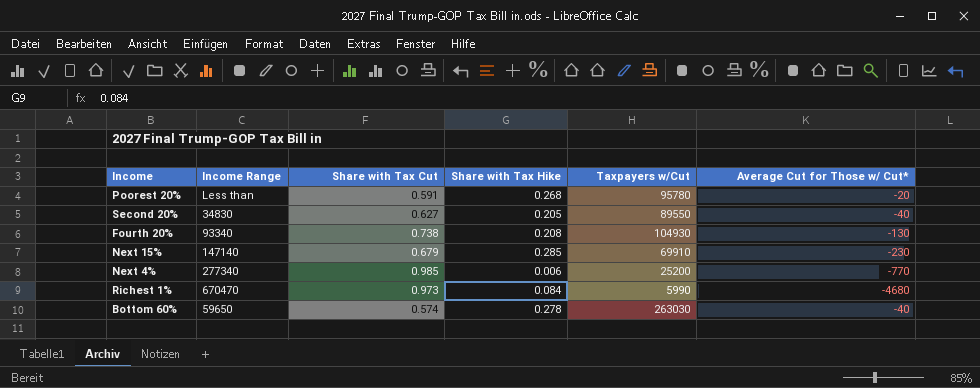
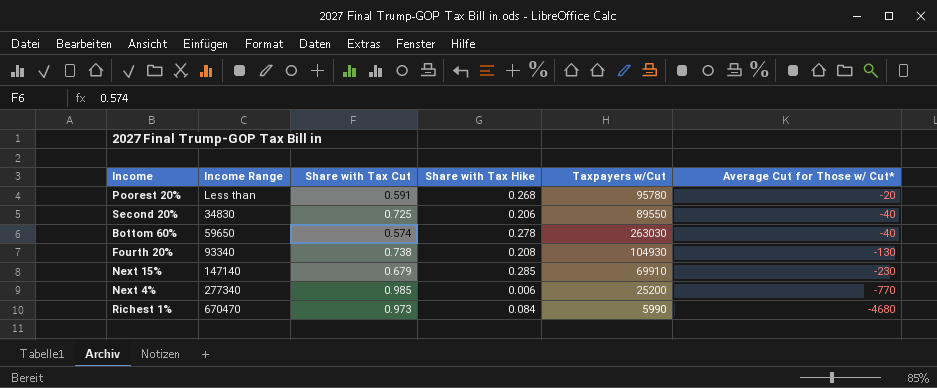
row order: none -> Average Cut for Those w/ Cut* descending
Second 20% | Share with Tax Cut: 0.627 -> 0.725
Second 20% | Share with Tax Hike: 0.205 -> 0.206

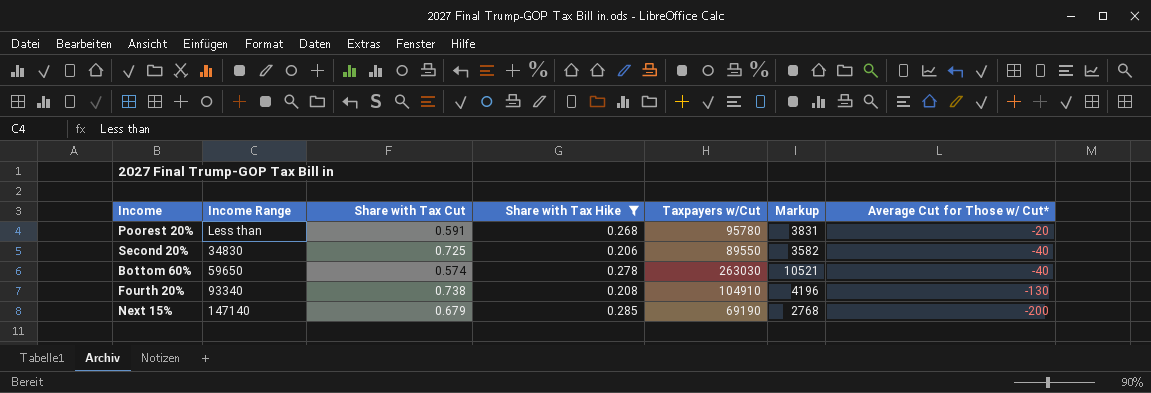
filter: none -> Share with Tax Hike >= 0.206
column Markup | formula: none -> [Taxpayers w/Cut] * 0.04
Fourth 20% | Taxpayers w/Cut: 104930 -> 104910
Next 15% | Taxpayers w/Cut: 69910 -> 69190
Next 15% | Average Cut for Those w/ Cut*: -230 -> -200

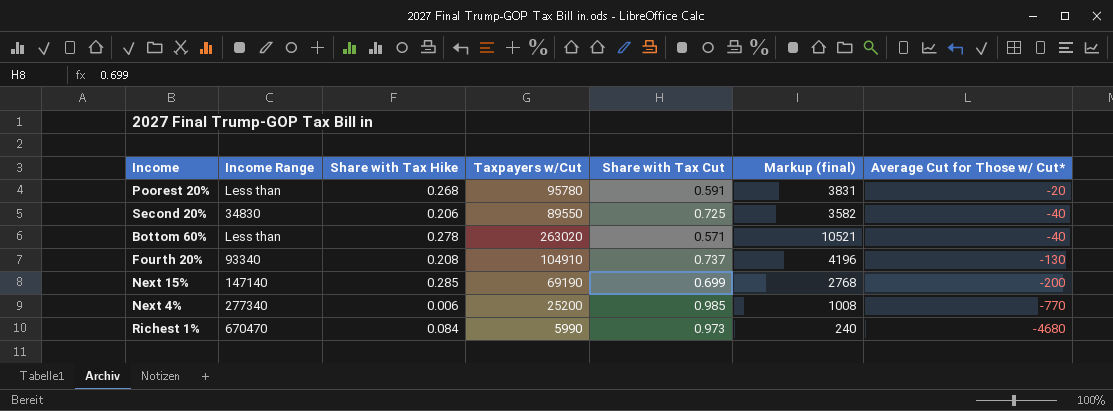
filter: Share with Tax Hike >= 0.206 -> none
column Share with Tax Cut | position: 3 -> 5
column name: Markup -> Markup (final)
Bottom 60% | Income Range: 59650 -> Less than
Bottom 60% | Taxpayers w/Cut: 263030 -> 263020
Bottom 60% | Share with Tax Cut: 0.574 -> 0.571
Fourth 20% | Share with Tax Cut: 0.738 -> 0.737
Next 15% | Share with Tax Cut: 0.679 -> 0.699

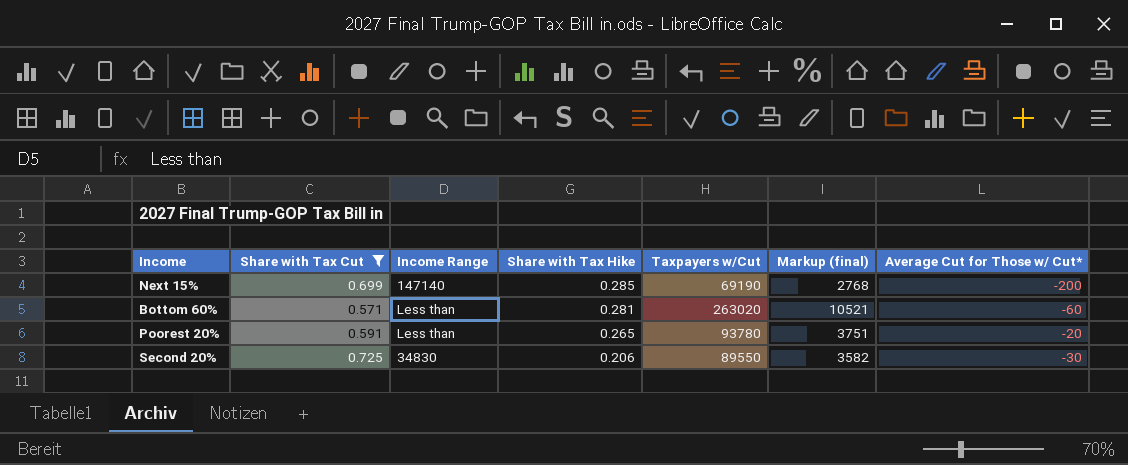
filter: none -> Share with Tax Cut <= 0.725
row order: Average Cut for Those w/ Cut* descending -> Share with Tax Hike descending
column Share with Tax Cut | position: 5 -> 2
Bottom 60% | Share with Tax Hike: 0.278 -> 0.281
Bottom 60% | Average Cut for Those w/ Cut*: -40 -> -60
Poorest 20% | Share with Tax Hike: 0.268 -> 0.265
Poorest 20% | Taxpayers w/Cut: 95780 -> 93780
Poorest 20% | Markup (final): 3831 -> 3751
Second 20% | Average Cut for Those w/ Cut*: -40 -> -30

